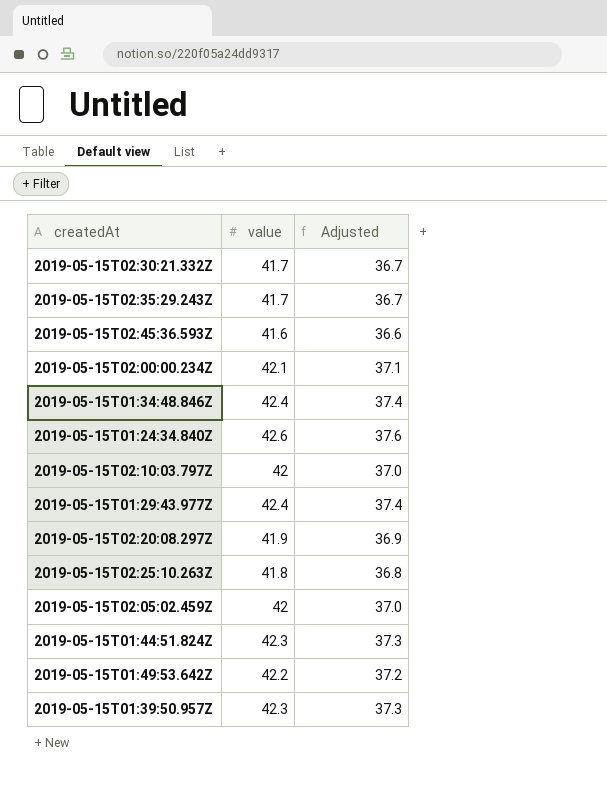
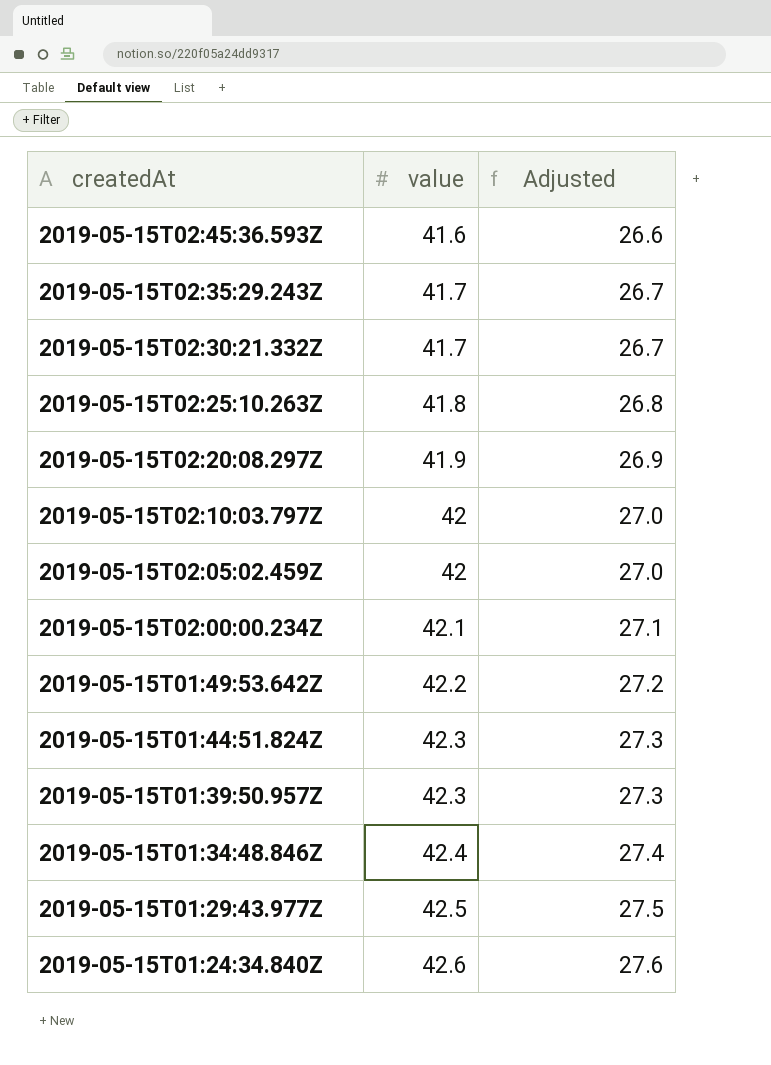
row order: none -> createdAt descending
column Adjusted | formula: [value] - 5 -> [value] - 15
2019-05-15T01:29:43.977Z | value: 42.4 -> 42.5

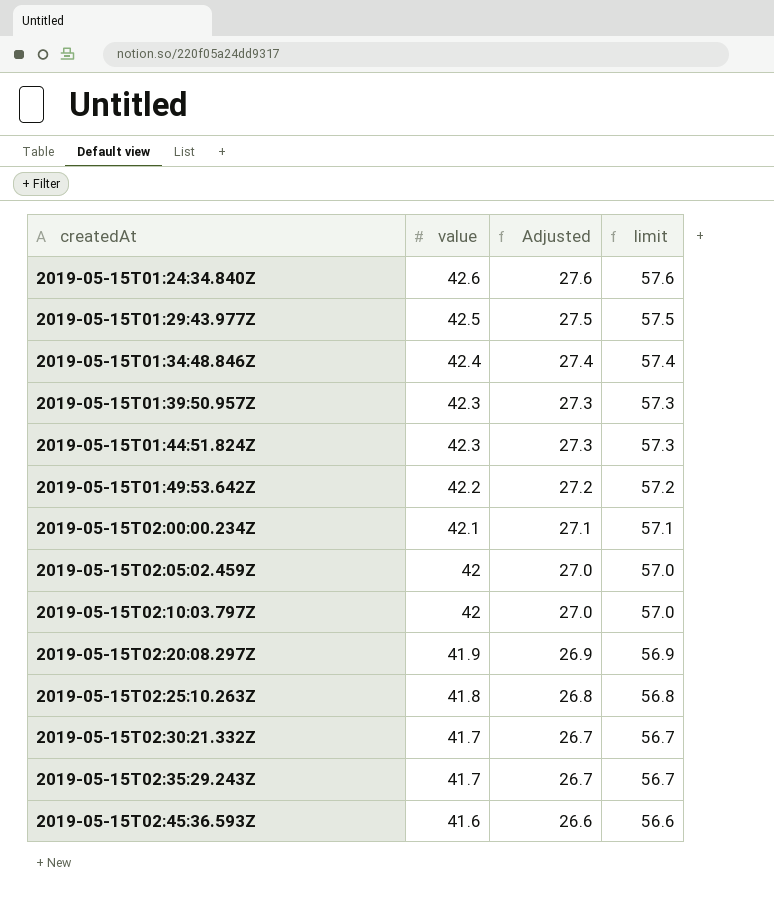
row order: createdAt descending -> createdAt ascending
column limit | formula: none -> [value] + 15

